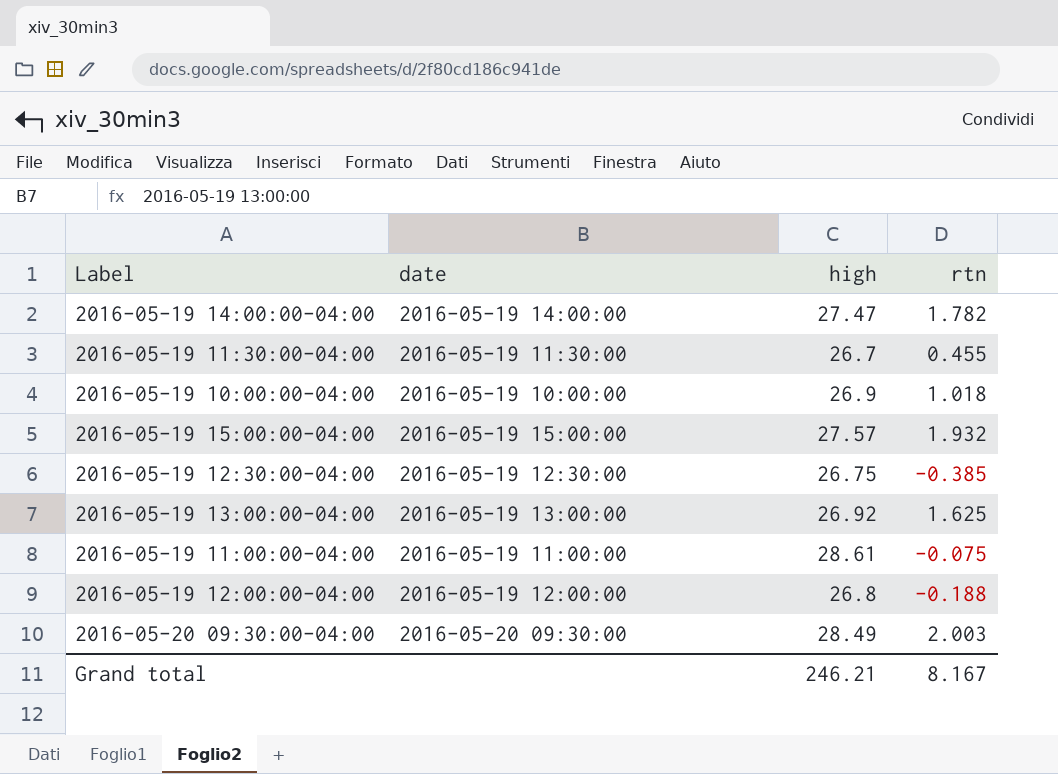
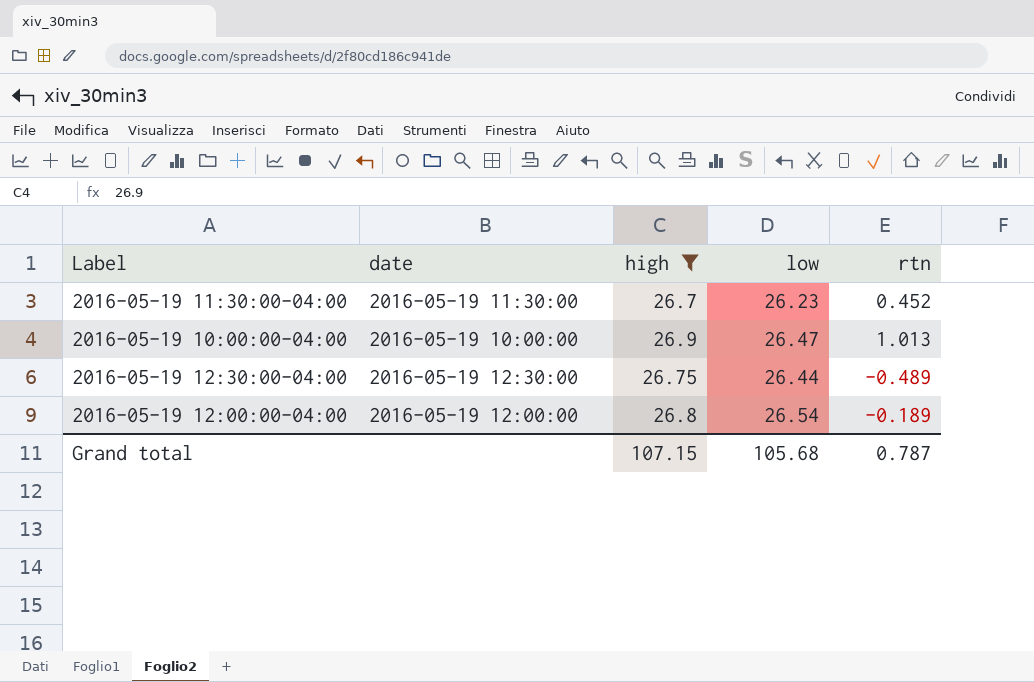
filter: none -> high <= 26.9
column low | position: none -> 4
2016-05-19 11:30:00-04:00 | rtn: 0.455 -> 0.452
2016-05-19 10:00:00-04:00 | rtn: 1.018 -> 1.013
2016-05-19 12:30:00-04:00 | rtn: -0.385 -> -0.489
2016-05-19 12:00:00-04:00 | rtn: -0.188 -> -0.189
Grand total | high: 246.21 -> 107.15
Grand total | rtn: 8.167 -> 0.787

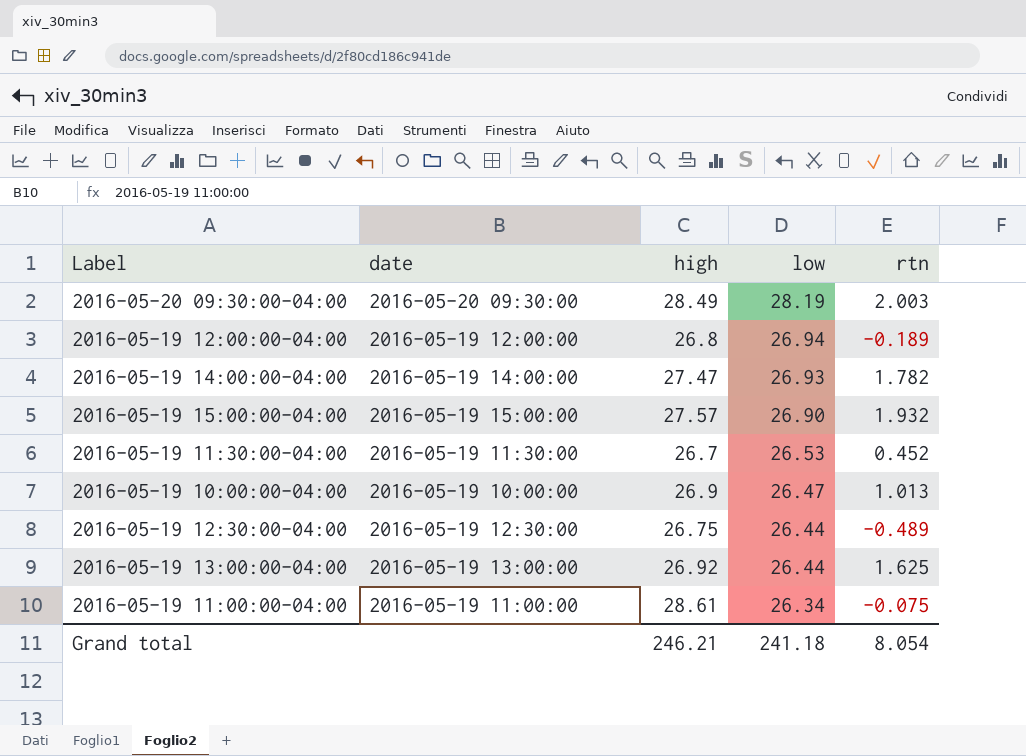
filter: high <= 26.9 -> none
row order: none -> low descending
2016-05-19 12:00:00-04:00 | low: 26.54 -> 26.94
2016-05-19 11:30:00-04:00 | low: 26.23 -> 26.53
Grand total | high: 107.15 -> 246.21
Grand total | low: 105.68 -> 241.18
Grand total | rtn: 0.787 -> 8.054

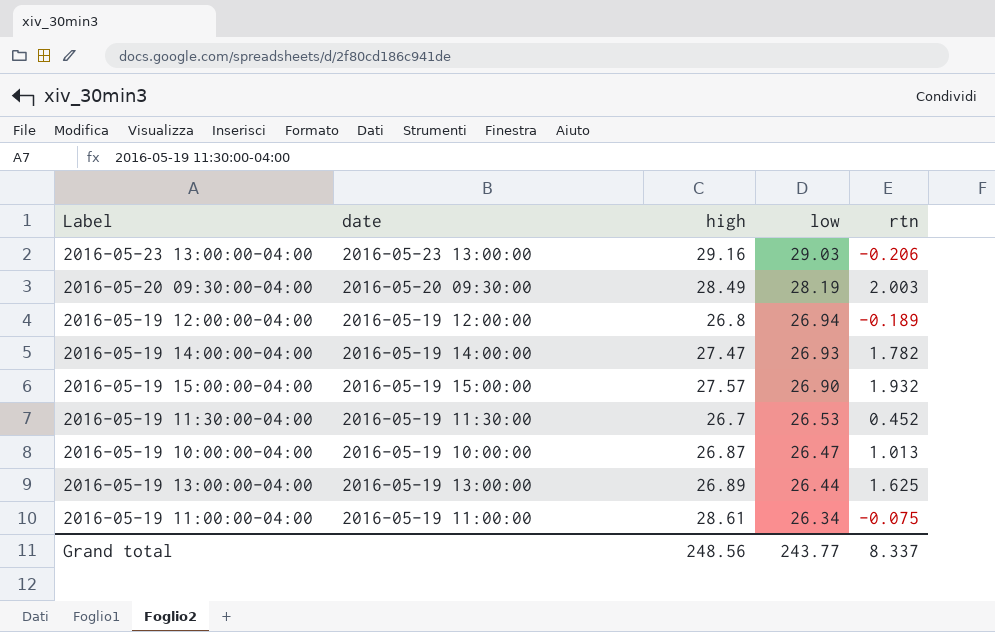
row 2016-05-19 12:30:00-04:00: 2016-05-19 12:30:00 | 26.75 | 26.44 | -0.489 -> none
row 2016-05-23 13:00:00-04:00: none -> 2016-05-23 13:00:00 | 29.16 | 29.03 | -0.206
2016-05-19 10:00:00-04:00 | high: 26.9 -> 26.87
2016-05-19 13:00:00-04:00 | high: 26.92 -> 26.89
Grand total | high: 246.21 -> 248.56
Grand total | low: 241.18 -> 243.77
Grand total | rtn: 8.054 -> 8.337

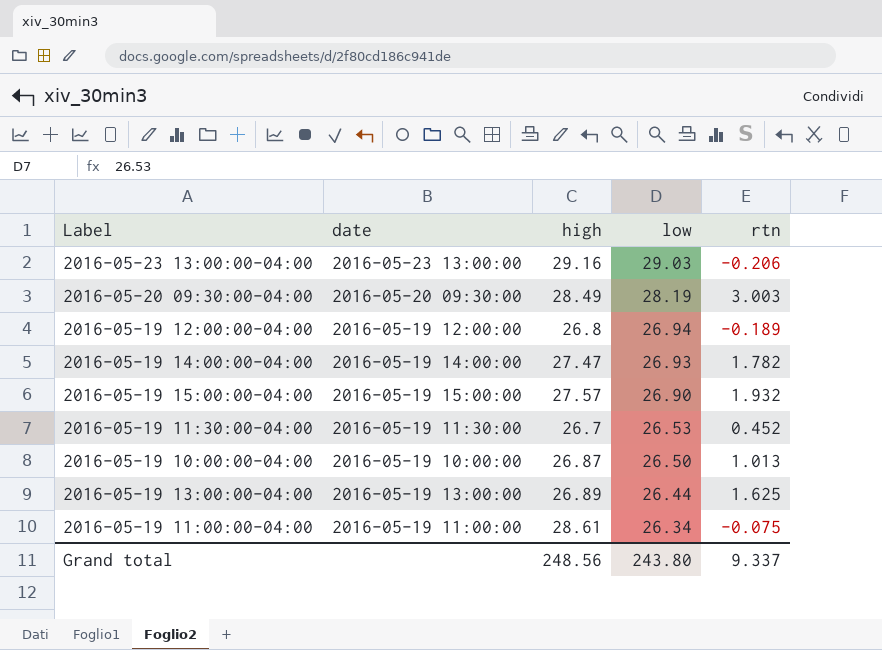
2016-05-20 09:30:00-04:00 | rtn: 2.003 -> 3.003
2016-05-19 10:00:00-04:00 | low: 26.47 -> 26.50
Grand total | low: 243.77 -> 243.80
Grand total | rtn: 8.337 -> 9.337

